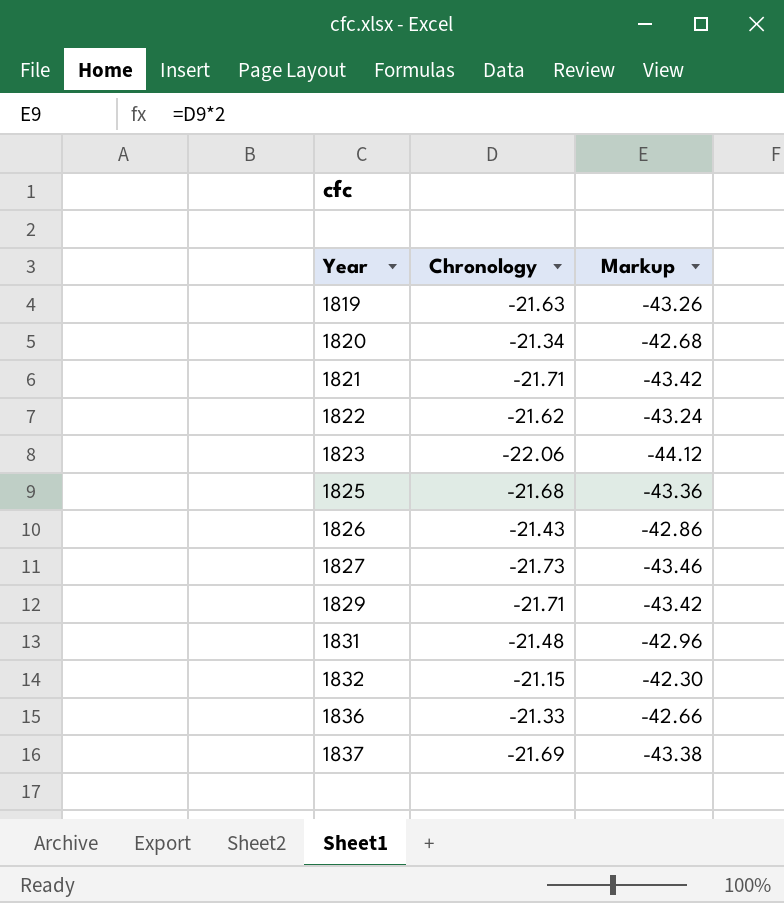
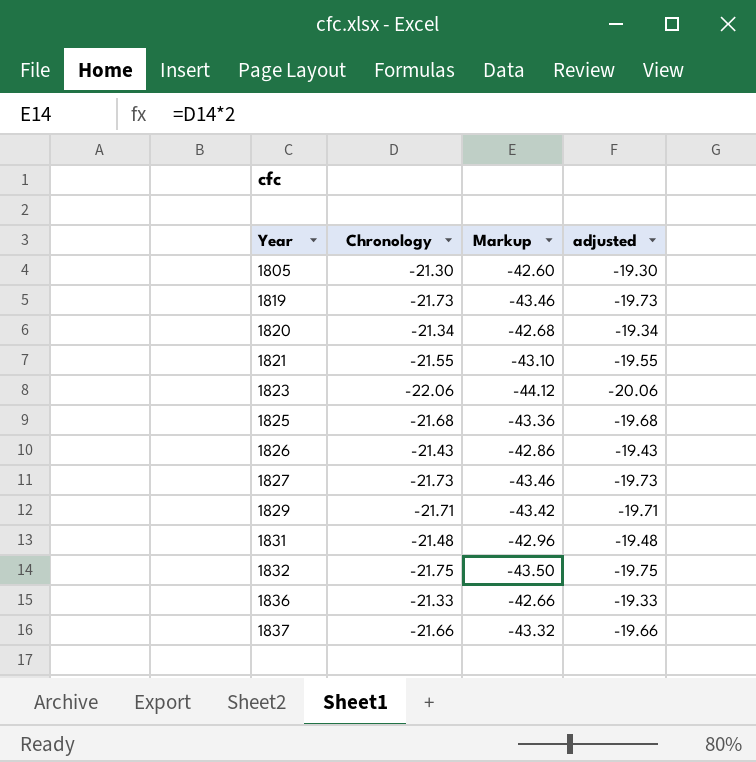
column adjusted | formula: none -> [Chronology] + 2
row 1822: -21.62 | -43.24 -> none
row 1805: none -> -21.30 | -42.60 | -19.30
1819 | Chronology: -21.63 -> -21.73
1819 | Markup: -43.26 -> -43.46
1821 | Chronology: -21.71 -> -21.55
1821 | Markup: -43.42 -> -43.10
1832 | Chronology: -21.15 -> -21.75
1832 | Markup: -42.30 -> -43.50
1837 | Chronology: -21.69 -> -21.66
1837 | Markup: -43.38 -> -43.32

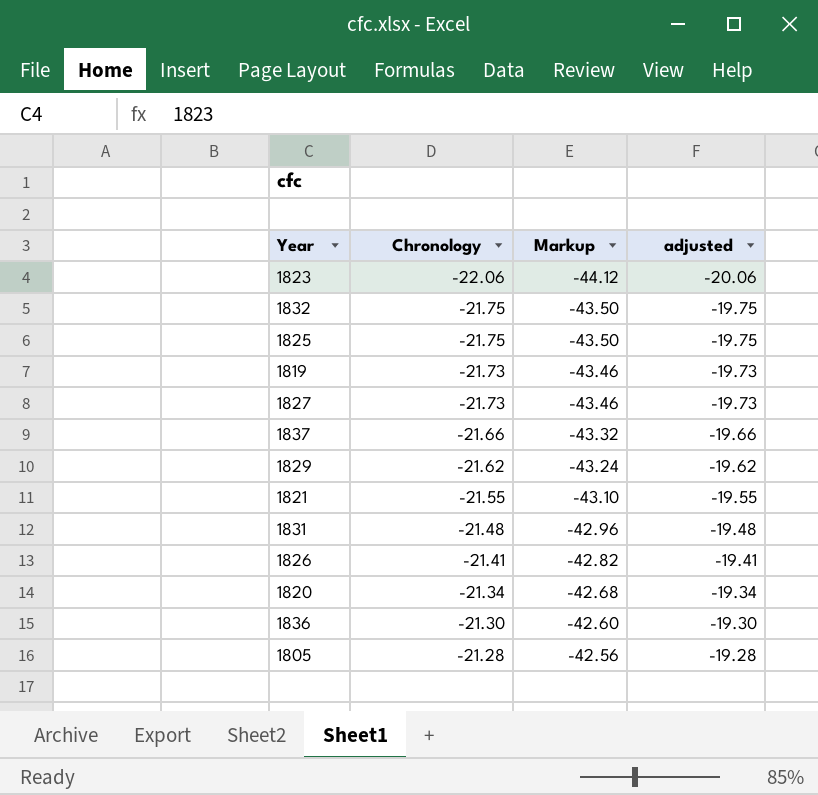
row order: Year ascending -> Chronology ascending
1825 | Chronology: -21.68 -> -21.75
1825 | Markup: -43.36 -> -43.50
1825 | adjusted: -19.68 -> -19.75
1829 | Chronology: -21.71 -> -21.62
1829 | Markup: -43.42 -> -43.24
1829 | adjusted: -19.71 -> -19.62
1826 | Chronology: -21.43 -> -21.41
1826 | Markup: -42.86 -> -42.82
1826 | adjusted: -19.43 -> -19.41
1836 | Chronology: -21.33 -> -21.30
1836 | Markup: -42.66 -> -42.60
1836 | adjusted: -19.33 -> -19.30
1805 | Chronology: -21.30 -> -21.28
1805 | Markup: -42.60 -> -42.56
1805 | adjusted: -19.30 -> -19.28

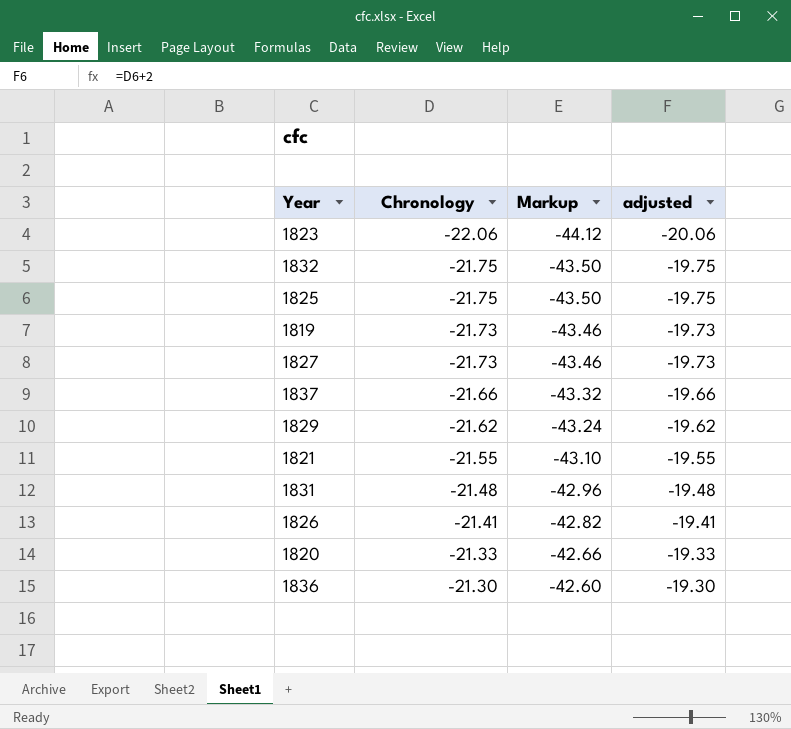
row 1805: -21.28 | -42.56 | -19.28 -> none
1820 | Chronology: -21.34 -> -21.33
1820 | Markup: -42.68 -> -42.66
1820 | adjusted: -19.34 -> -19.33

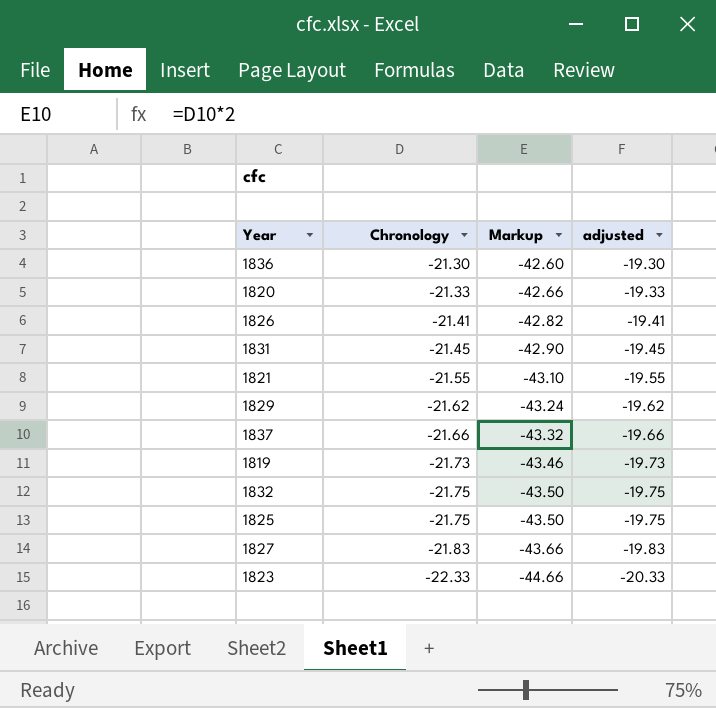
row order: Chronology ascending -> Chronology descending
1831 | Chronology: -21.48 -> -21.45
1831 | Markup: -42.96 -> -42.90
1831 | adjusted: -19.48 -> -19.45
1827 | Chronology: -21.73 -> -21.83
1827 | Markup: -43.46 -> -43.66
1827 | adjusted: -19.73 -> -19.83
1823 | Chronology: -22.06 -> -22.33
1823 | Markup: -44.12 -> -44.66
1823 | adjusted: -20.06 -> -20.33

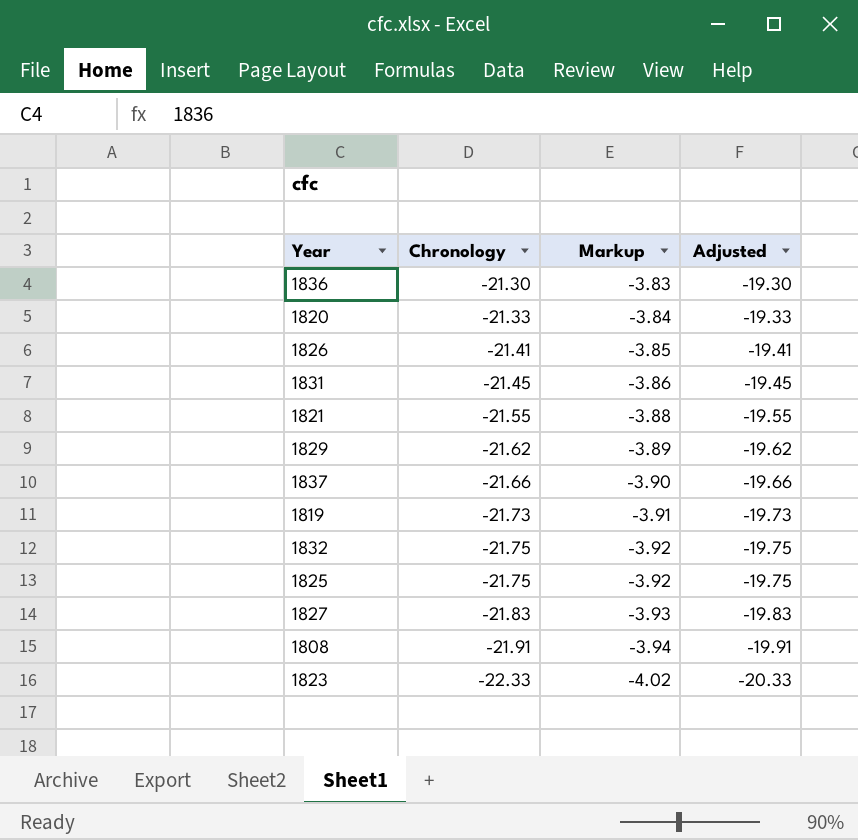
column Markup | formula: [Chronology] * 2 -> [Chronology] * 0.18
column name: adjusted -> Adjusted
row 1808: none -> -21.91 | -3.94 | -19.91

